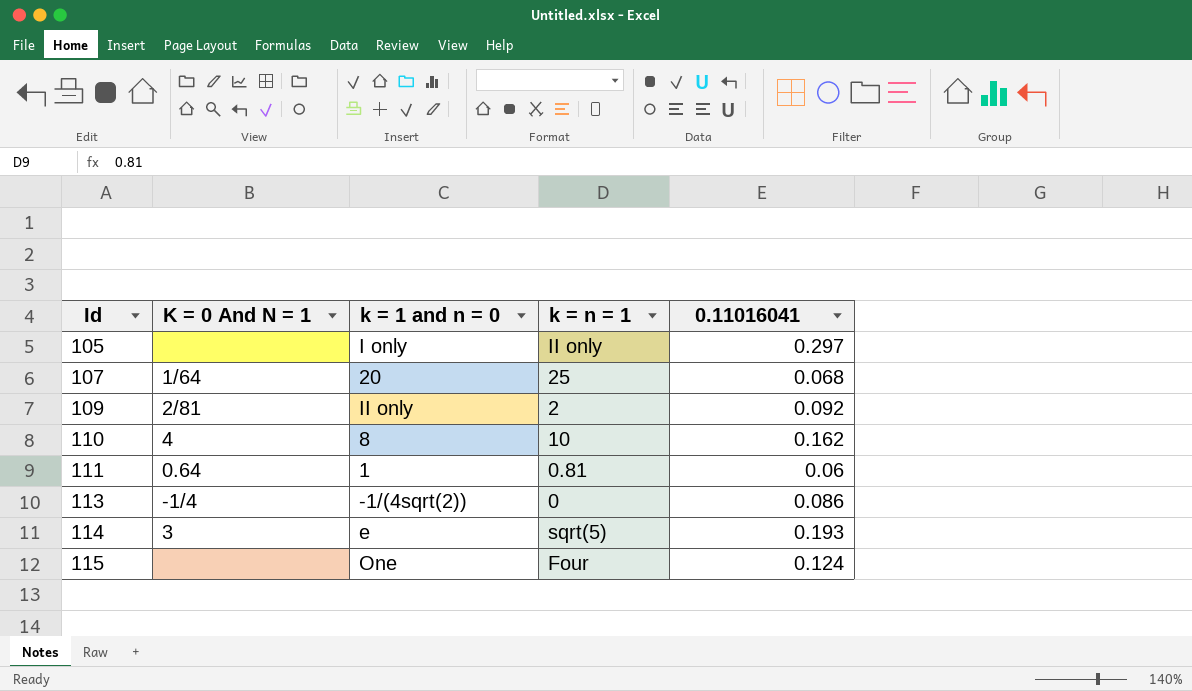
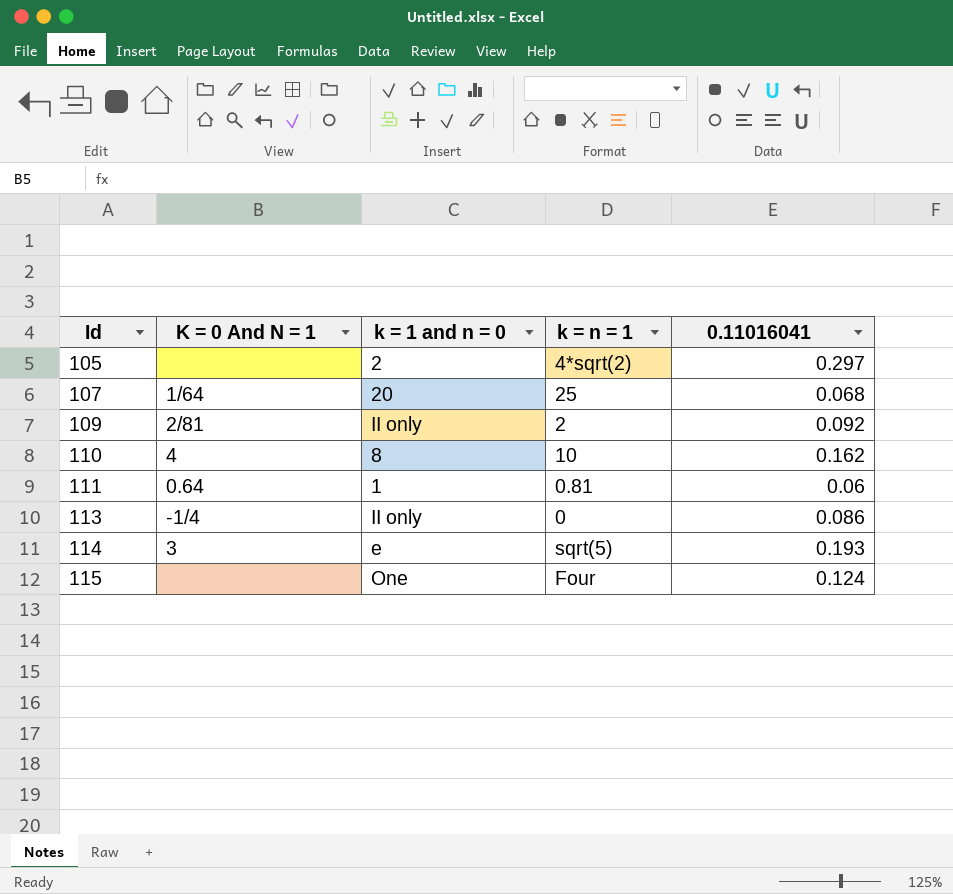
105 | k = 1 and n = 0: I only -> 2
105 | k = n = 1: II only -> 4*sqrt(2)
113 | k = 1 and n = 0: -1/(4sqrt(2)) -> II only

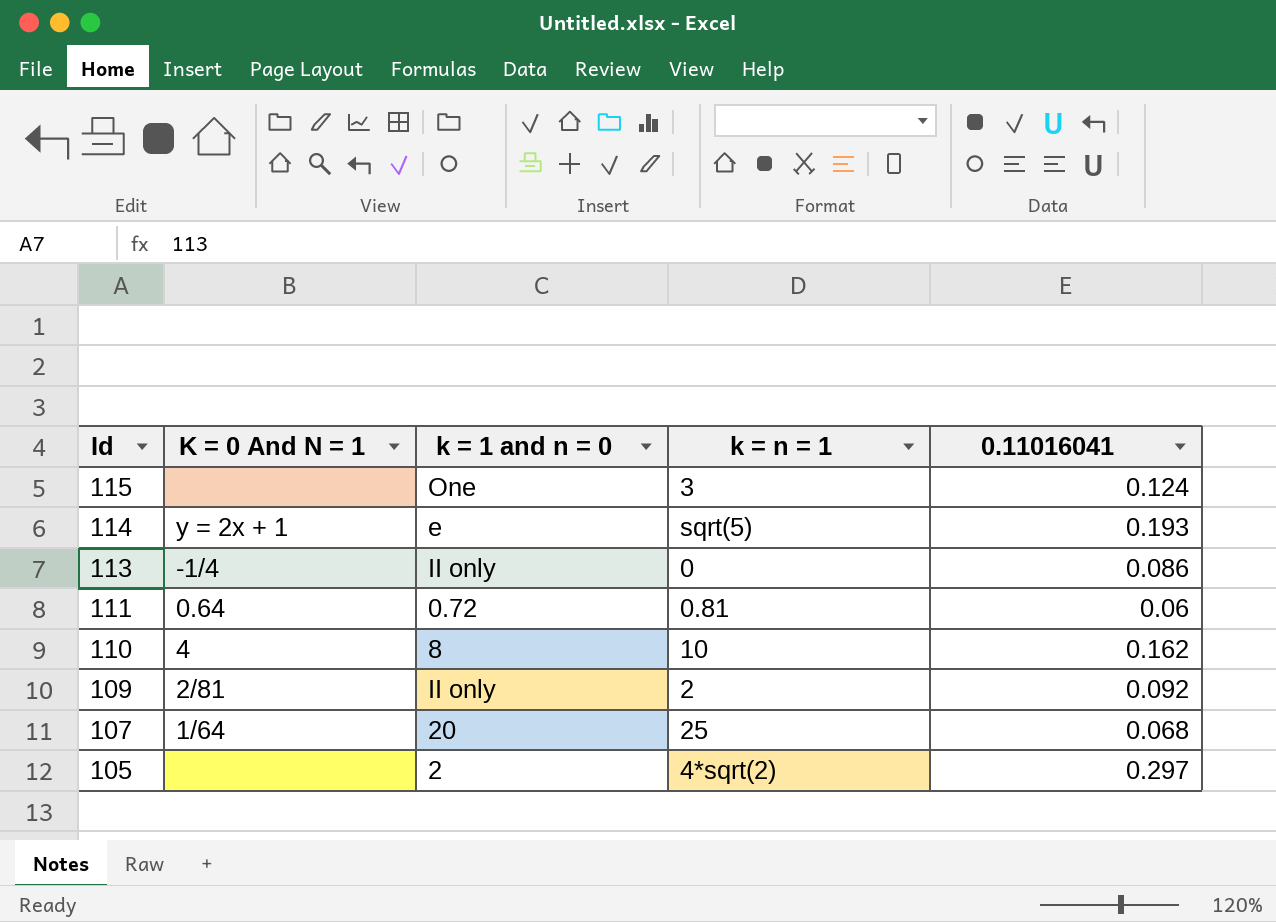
row order: Id ascending -> Id descending
115 | k = n = 1: Four -> 3
114 | K = 0 And N = 1: 3 -> y = 2x + 1
111 | k = 1 and n = 0: 1 -> 0.72

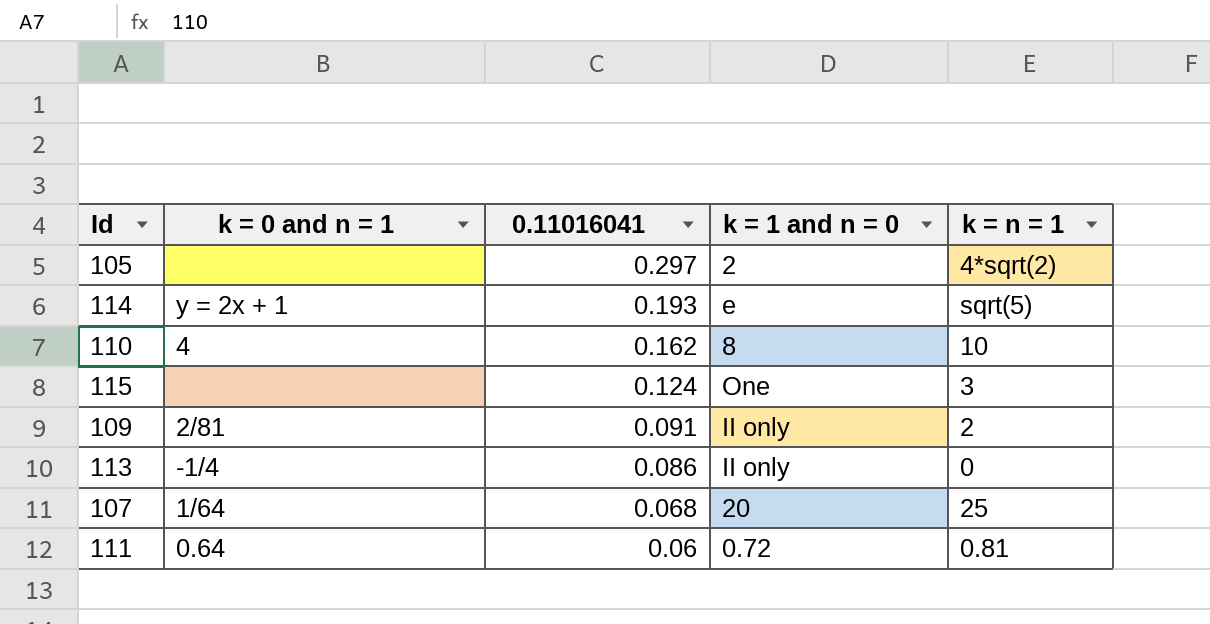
row order: Id descending -> 0.11016041 descending
column name: K = 0 And N = 1 -> k = 0 and n = 1
column 0.11016041 | position: 5 -> 3
109 | 0.11016041: 0.092 -> 0.091

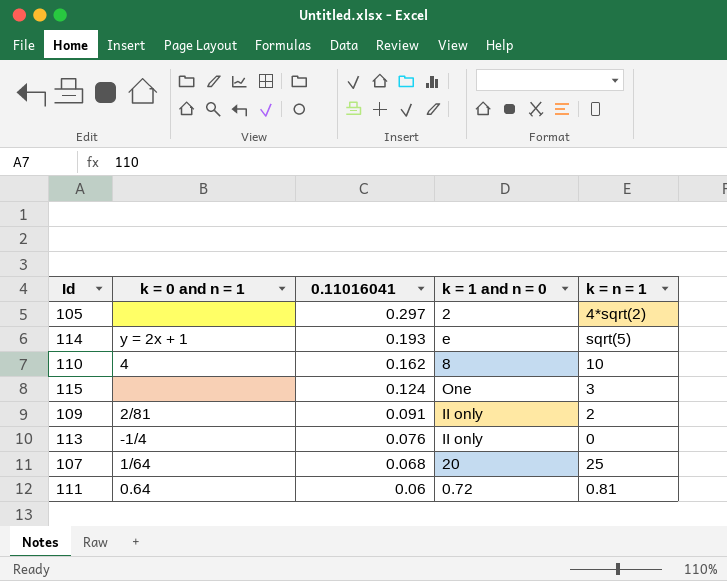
113 | 0.11016041: 0.086 -> 0.076

